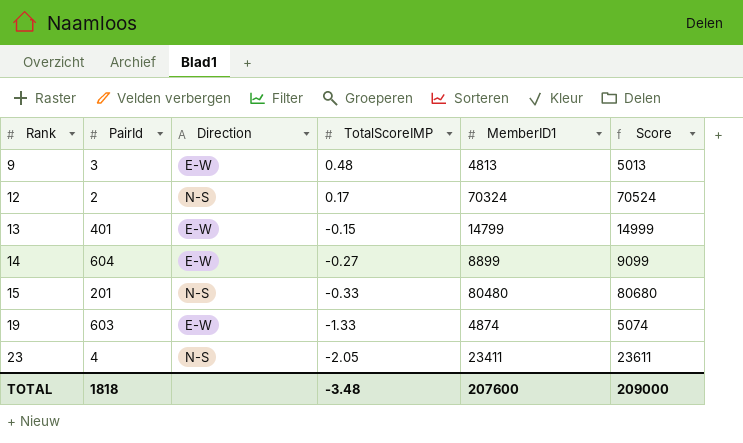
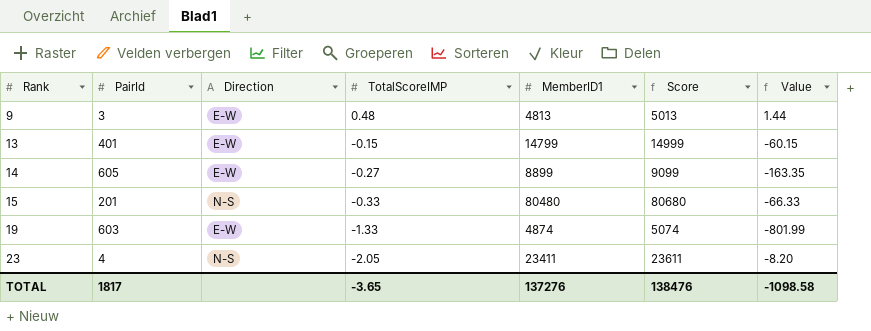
column Value | formula: none -> [PairId] * [TotalScoreIMP]
row 12: 2 | N-S | 0.17 | 70324 | 70524 -> none
14 | PairId: 604 -> 605
TOTAL | PairId: 1818 -> 1817
TOTAL | TotalScoreIMP: -3.48 -> -3.65
TOTAL | MemberID1: 207600 -> 137276
TOTAL | Score: 209000 -> 138476

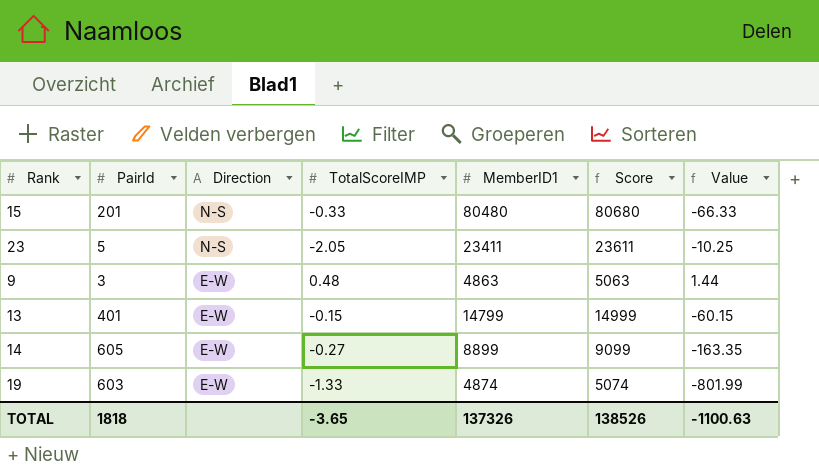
row order: Rank ascending -> Direction descending
23 | PairId: 4 -> 5
23 | Value: -8.20 -> -10.25
9 | MemberID1: 4813 -> 4863
9 | Score: 5013 -> 5063
TOTAL | PairId: 1817 -> 1818
TOTAL | MemberID1: 137276 -> 137326
TOTAL | Score: 138476 -> 138526
TOTAL | Value: -1098.58 -> -1100.63

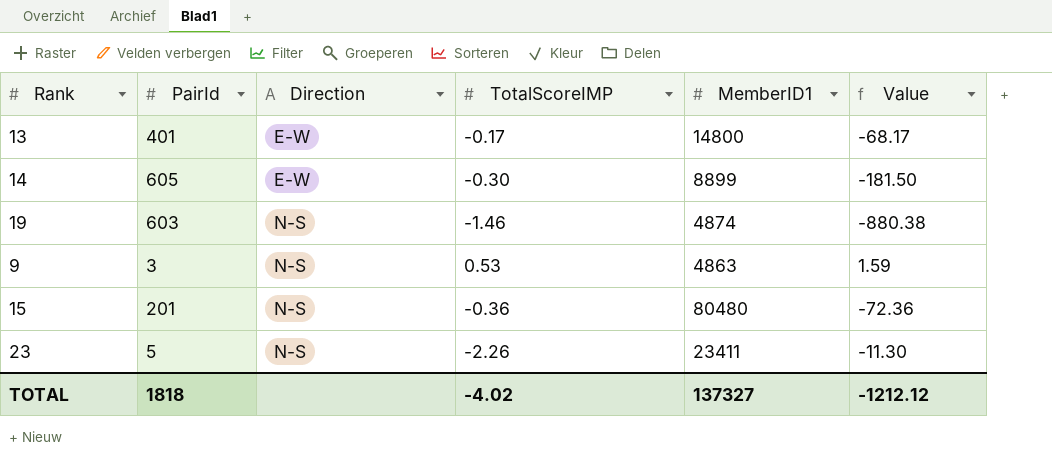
row order: Direction descending -> Direction ascending
column Score | formula: [MemberID1] + 200 -> none
13 | TotalScoreIMP: -0.15 -> -0.17
13 | MemberID1: 14799 -> 14800
13 | Value: -60.15 -> -68.17
14 | TotalScoreIMP: -0.27 -> -0.30
14 | Value: -163.35 -> -181.50
19 | Direction: E-W -> N-S
19 | TotalScoreIMP: -1.33 -> -1.46
19 | Value: -801.99 -> -880.38
9 | Direction: E-W -> N-S
9 | TotalScoreIMP: 0.48 -> 0.53
9 | Value: 1.44 -> 1.59
15 | TotalScoreIMP: -0.33 -> -0.36
15 | Value: -66.33 -> -72.36
23 | TotalScoreIMP: -2.05 -> -2.26
23 | Value: -10.25 -> -11.30
TOTAL | TotalScoreIMP: -3.65 -> -4.02
TOTAL | MemberID1: 137326 -> 137327
TOTAL | Value: -1100.63 -> -1212.12

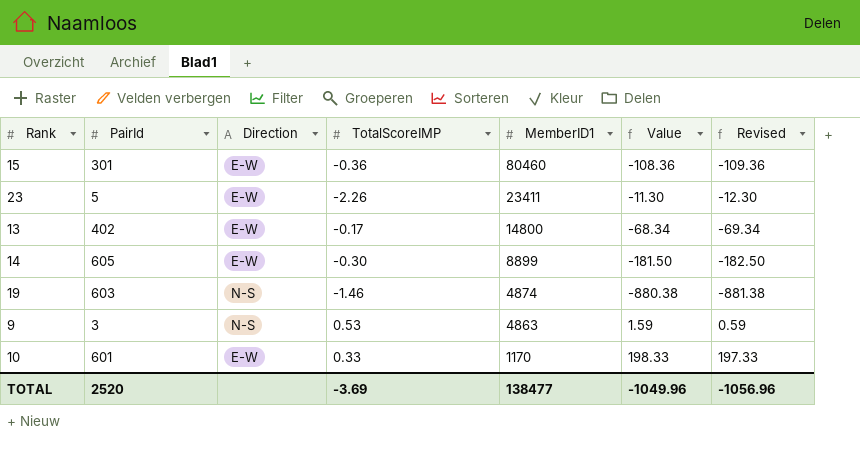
row order: Direction ascending -> MemberID1 descending
column Revised | formula: none -> [Value] - 1
15 | PairId: 201 -> 301
15 | Direction: N-S -> E-W
15 | MemberID1: 80480 -> 80460
15 | Value: -72.36 -> -108.36
23 | Direction: N-S -> E-W
13 | PairId: 401 -> 402
13 | Value: -68.17 -> -68.34
row 10: none -> 601 | E-W | 0.33 | 1170 | 198.33 | 197.33
TOTAL | PairId: 1818 -> 2520
TOTAL | TotalScoreIMP: -4.02 -> -3.69
TOTAL | MemberID1: 137327 -> 138477
TOTAL | Value: -1212.12 -> -1049.96

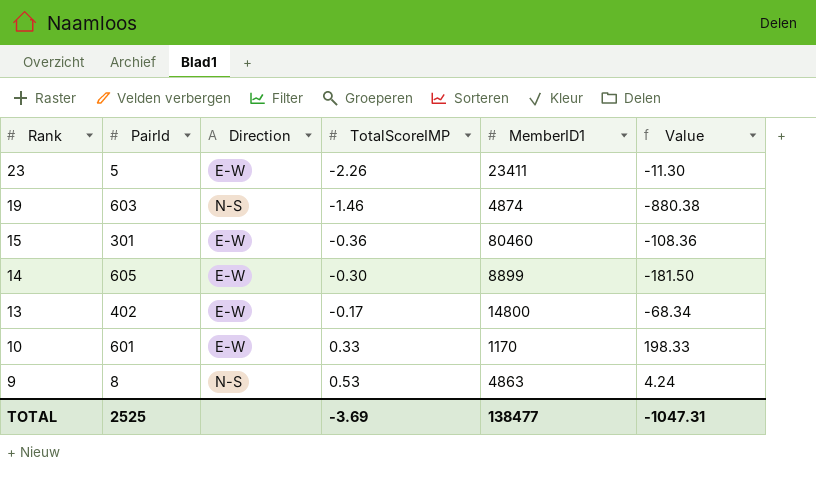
row order: MemberID1 descending -> Rank descending
column Revised | formula: [Value] - 1 -> none
9 | PairId: 3 -> 8
9 | Value: 1.59 -> 4.24
TOTAL | PairId: 2520 -> 2525
TOTAL | Value: -1049.96 -> -1047.31

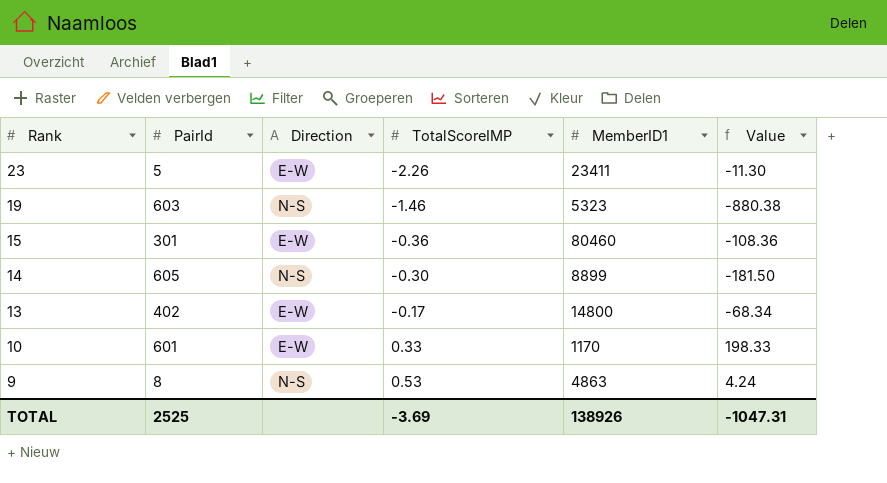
19 | MemberID1: 4874 -> 5323
14 | Direction: E-W -> N-S
TOTAL | MemberID1: 138477 -> 138926

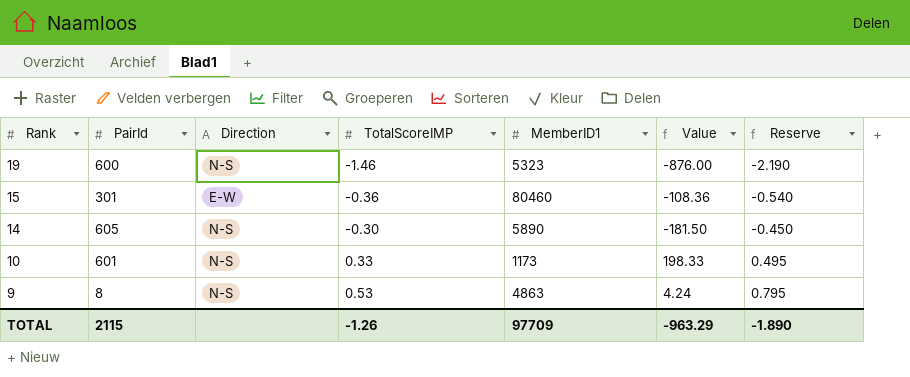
column Reserve | formula: none -> [TotalScoreIMP] * 1.5
row 23: 5 | E-W | -2.26 | 23411 | -11.30 -> none
row 13: 402 | E-W | -0.17 | 14800 | -68.34 -> none
19 | PairId: 603 -> 600
19 | Value: -880.38 -> -876.00
14 | MemberID1: 8899 -> 5890
10 | Direction: E-W -> N-S
10 | MemberID1: 1170 -> 1173
TOTAL | PairId: 2525 -> 2115
TOTAL | TotalScoreIMP: -3.69 -> -1.26
TOTAL | MemberID1: 138926 -> 97709
TOTAL | Value: -1047.31 -> -963.29

